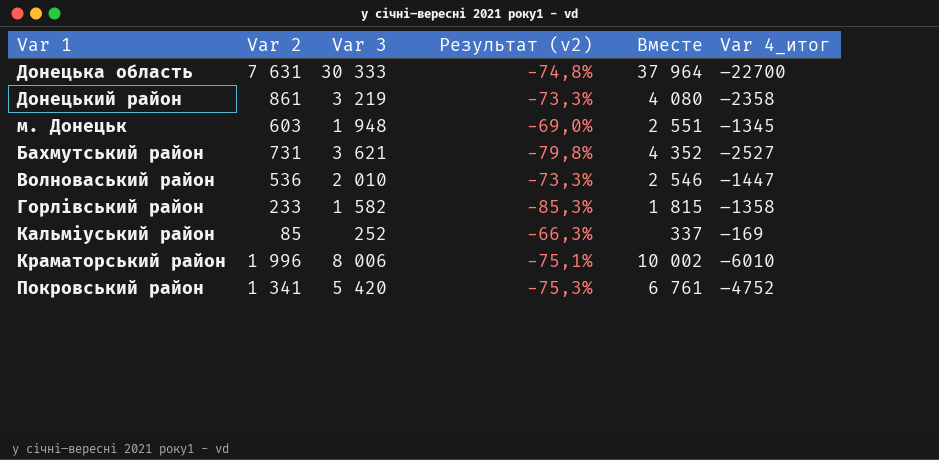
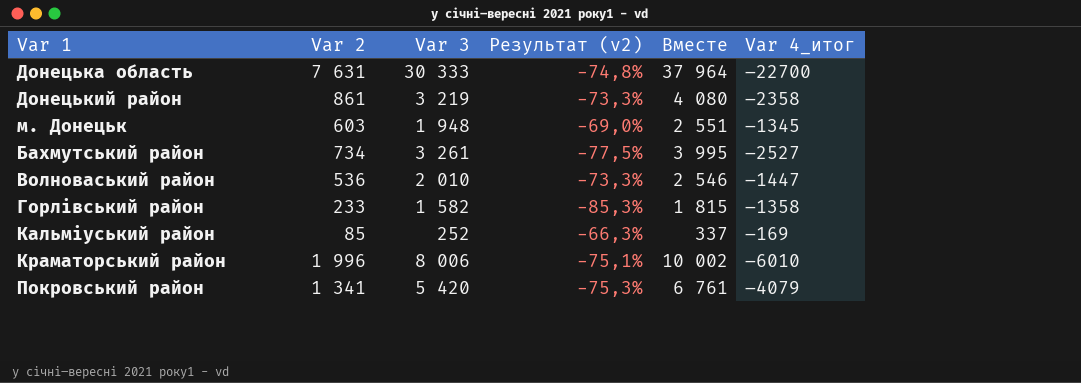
Бахмутський район | Var 2: 731 -> 734
Бахмутський район | Var 3: 3 621 -> 3 261
Бахмутський район | Результат (v2): -79,8% -> -77,5%
Бахмутський район | Вместе: 4 352 -> 3 995
Покровський район | Var 4_итог: –4752 -> –4079

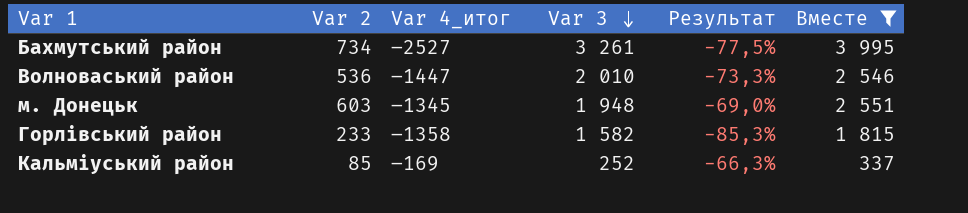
filter: none -> Вместе <= 3 995
row order: none -> Var 3 descending
column Var 4_итог | position: 6 -> 3
column name: Результат (v2) -> Результат

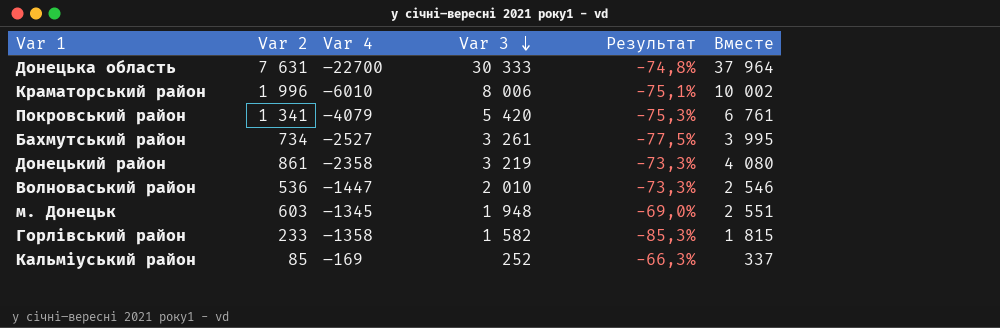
filter: Вместе <= 3 995 -> none
column name: Var 4_итог -> Var 4

